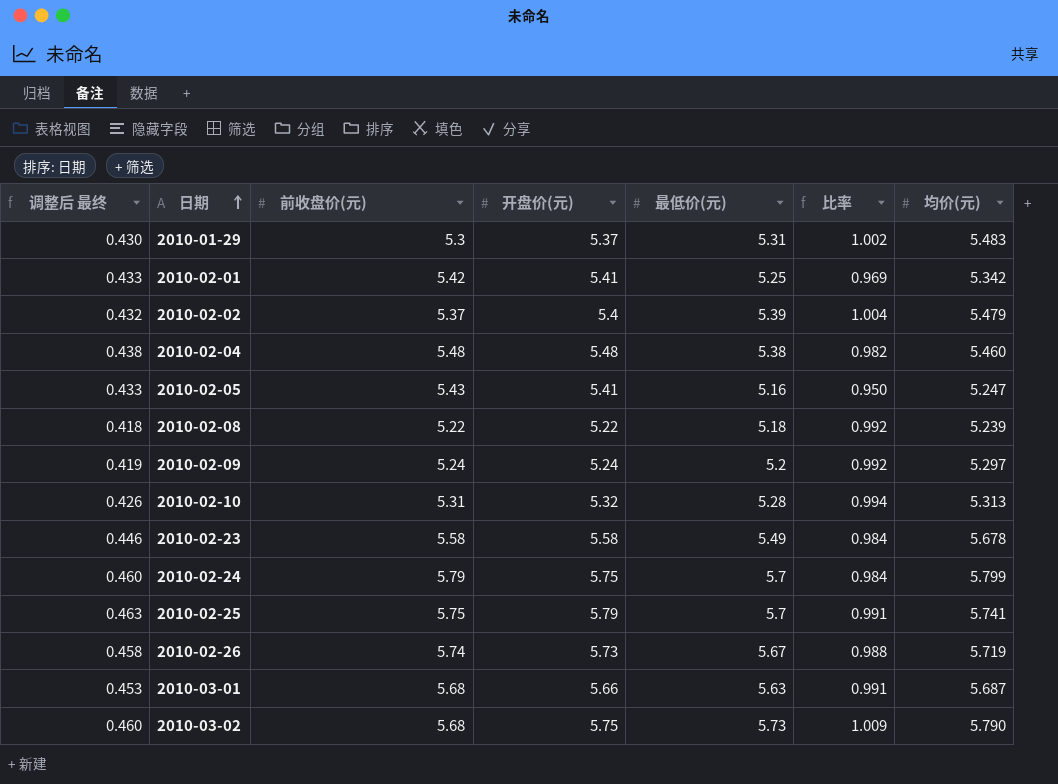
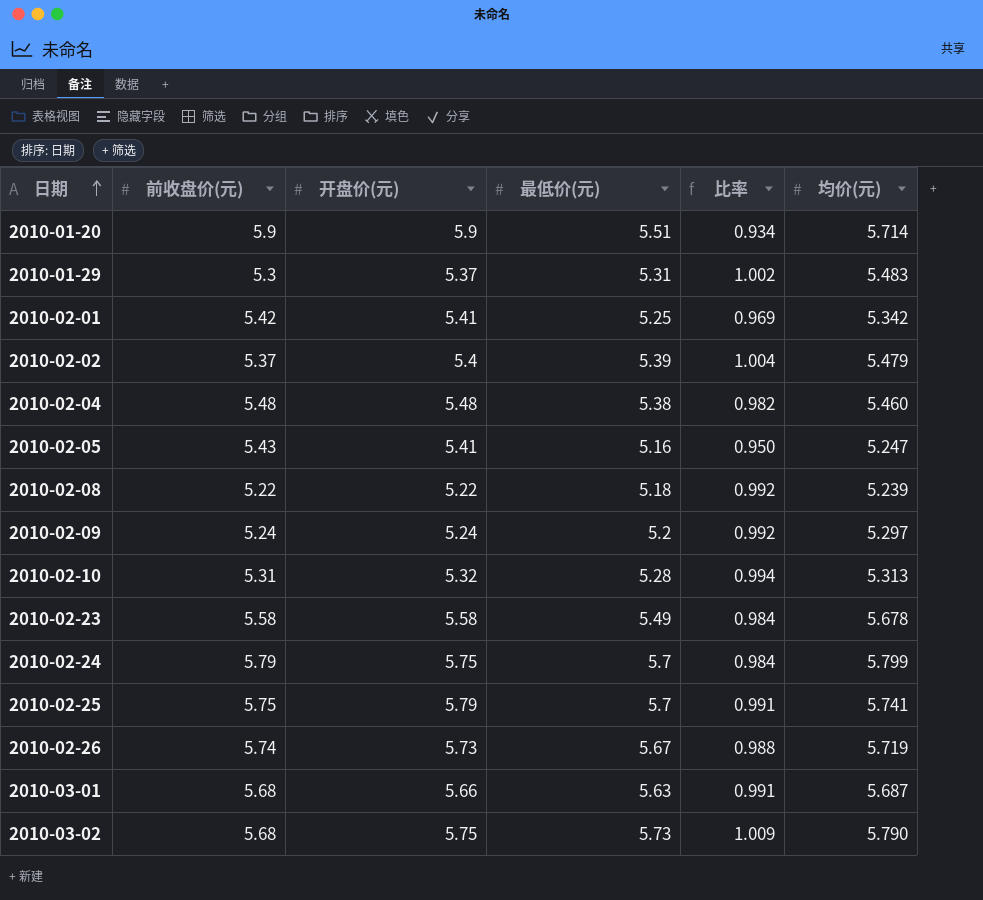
column 调整后 最终 | formula: [开盘价(元)] * 0.08 -> none
row 2010-01-20: none -> 5.9 | 5.9 | 5.51 | 0.934 | 5.714

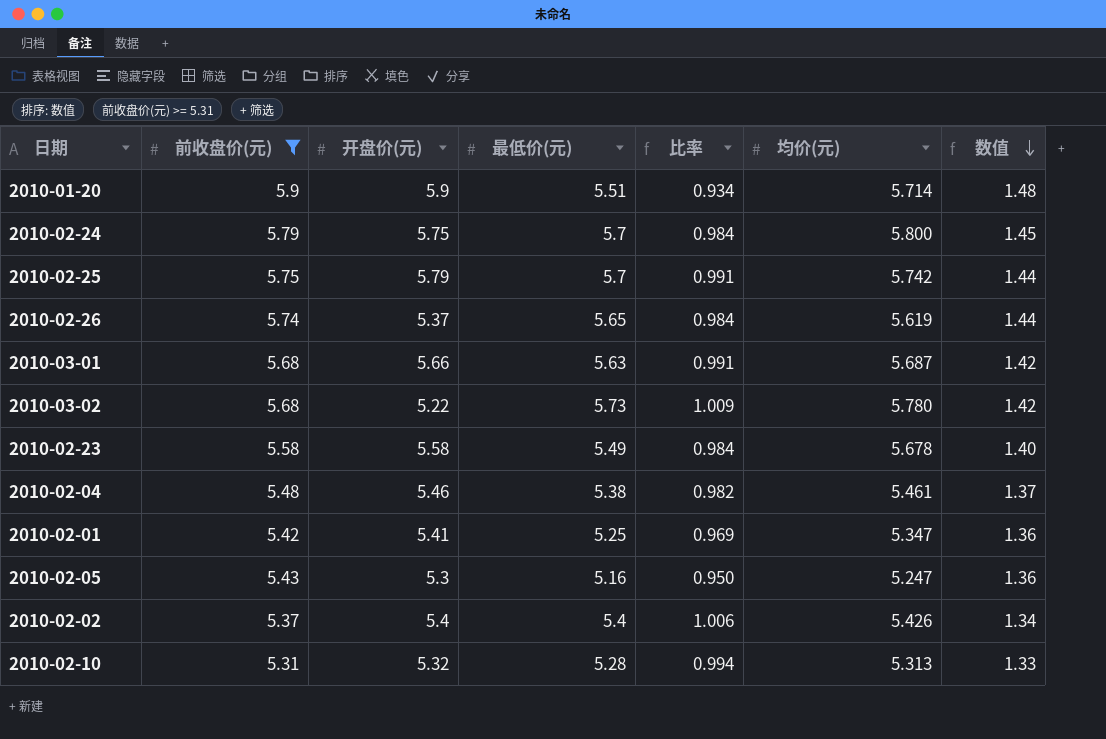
filter: none -> 前收盘价(元) >= 5.31
row order: 日期 ascending -> 数值 descending
column 数值 | formula: none -> [前收盘价(元)] * 0.25
2010-02-24 | 均价(元): 5.799 -> 5.800
2010-02-25 | 均价(元): 5.741 -> 5.742
2010-02-26 | 开盘价(元): 5.73 -> 5.37
2010-02-26 | 最低价(元): 5.67 -> 5.65
2010-02-26 | 比率: 0.988 -> 0.984
2010-02-26 | 均价(元): 5.719 -> 5.619
2010-03-02 | 开盘价(元): 5.75 -> 5.22
2010-03-02 | 均价(元): 5.790 -> 5.780
2010-02-04 | 开盘价(元): 5.48 -> 5.46
2010-02-04 | 均价(元): 5.460 -> 5.461
2010-02-01 | 均价(元): 5.342 -> 5.347
2010-02-05 | 开盘价(元): 5.41 -> 5.3
2010-02-02 | 最低价(元): 5.39 -> 5.4
2010-02-02 | 比率: 1.004 -> 1.006
2010-02-02 | 均价(元): 5.479 -> 5.426

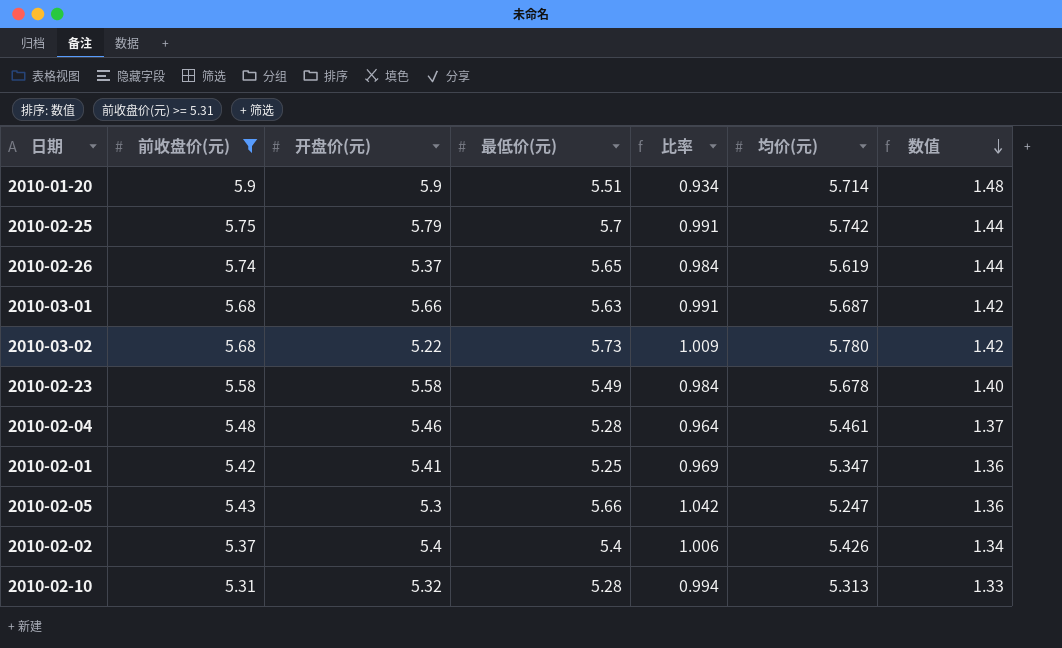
row 2010-02-24: 5.79 | 5.75 | 5.7 | 0.984 | 5.800 | 1.45 -> none
2010-02-04 | 最低价(元): 5.38 -> 5.28
2010-02-04 | 比率: 0.982 -> 0.964
2010-02-05 | 最低价(元): 5.16 -> 5.66
2010-02-05 | 比率: 0.950 -> 1.042

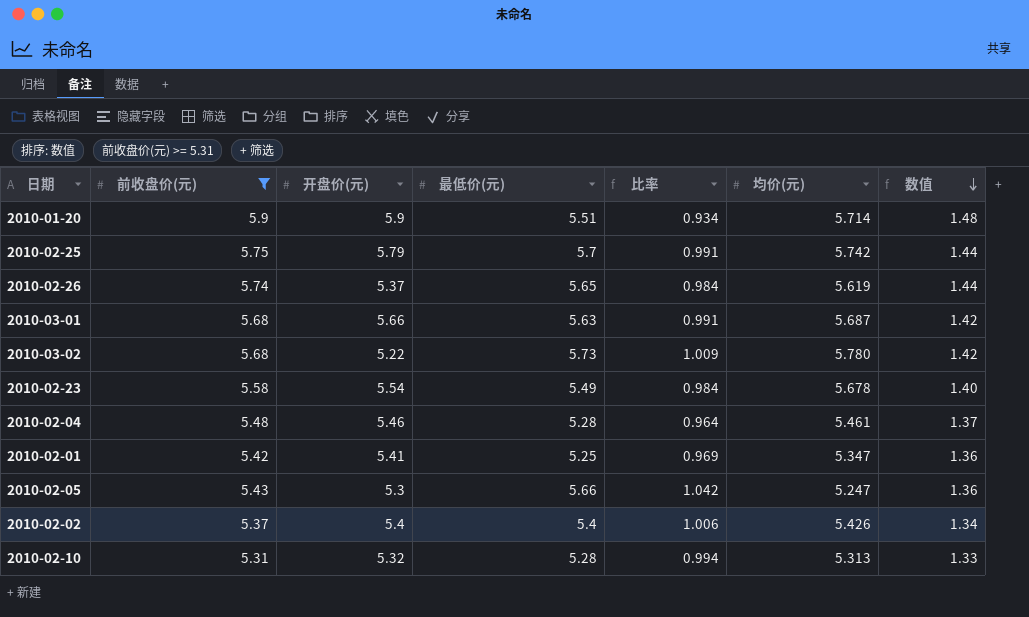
2010-02-23 | 开盘价(元): 5.58 -> 5.54

